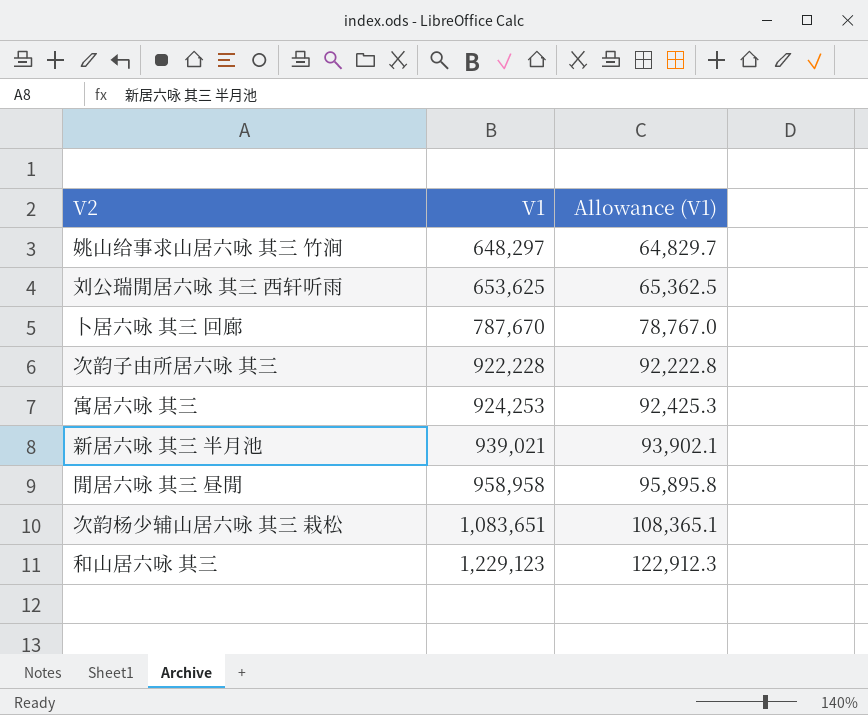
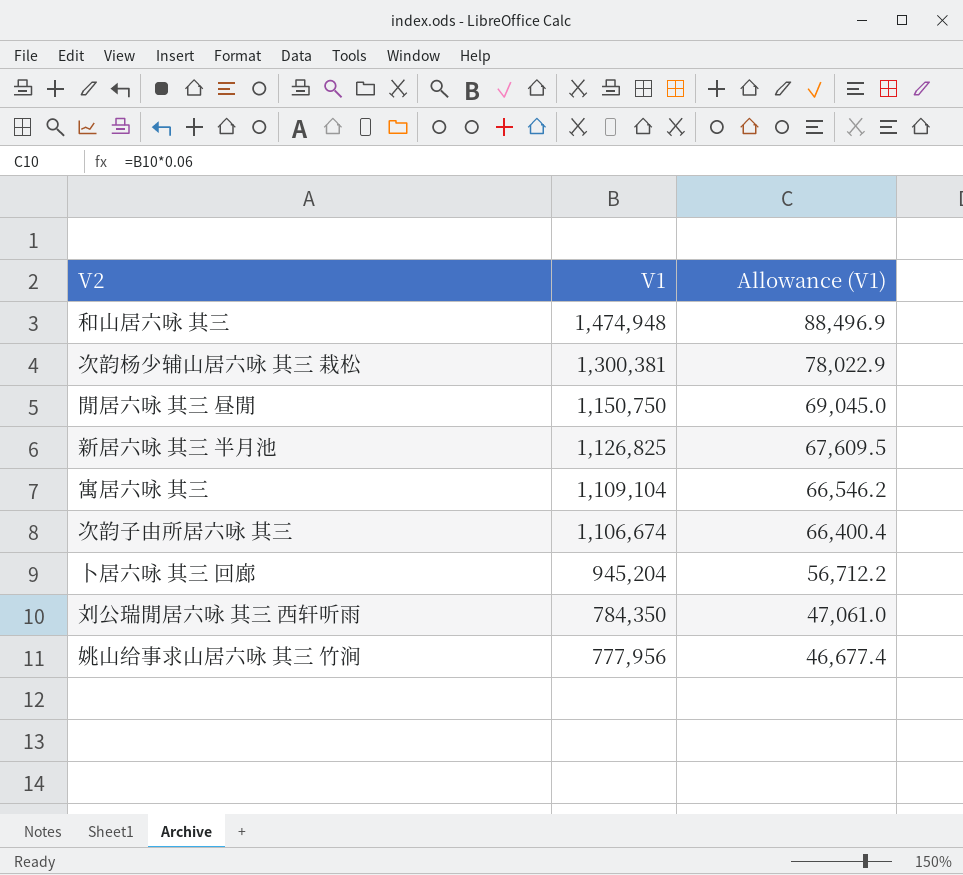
row order: V1 ascending -> V1 descending
column Allowance (V1) | formula: [V1] * 0.1 -> [V1] * 0.06
和山居六咏 其三 | V1: 1,229,123 -> 1,474,948
次韵杨少辅山居六咏 其三 栽松 | V1: 1,083,651 -> 1,300,381
閒居六咏 其三 昼閒 | V1: 958,958 -> 1,150,750
新居六咏 其三 半月池 | V1: 939,021 -> 1,126,825
寓居六咏 其三 | V1: 924,253 -> 1,109,104
次韵子由所居六咏 其三 | V1: 922,228 -> 1,106,674
卜居六咏 其三 回廊 | V1: 787,670 -> 945,204
刘公瑞閒居六咏 其三 西轩听雨 | V1: 653,625 -> 784,350
姚山给事求山居六咏 其三 竹涧 | V1: 648,297 -> 777,956

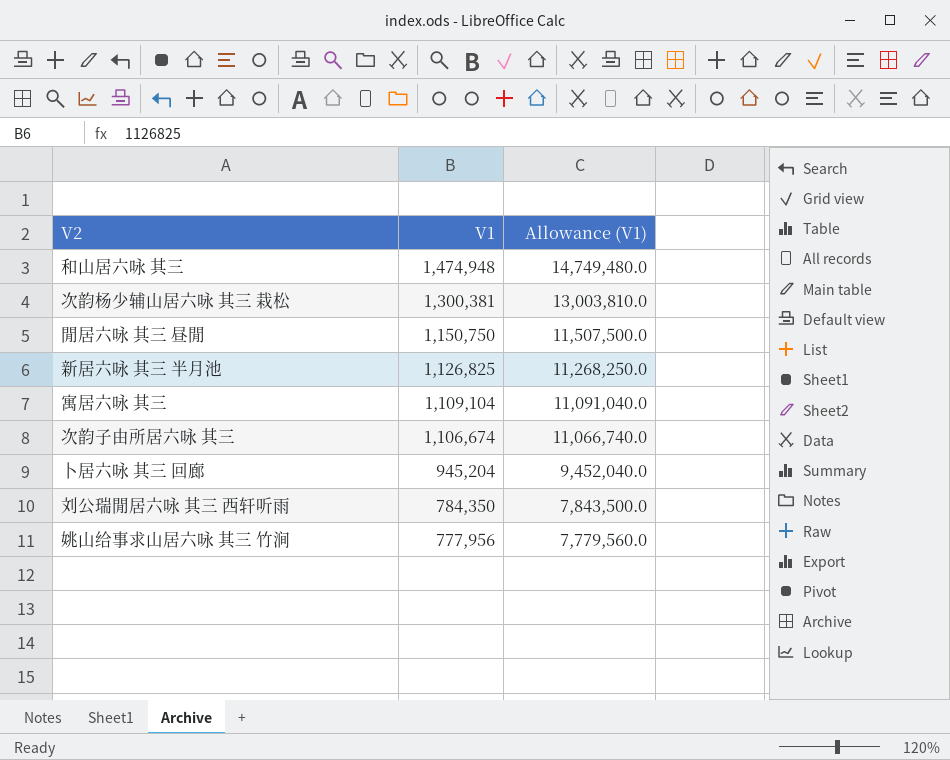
column Allowance (V1) | formula: [V1] * 0.06 -> [V1] * 10

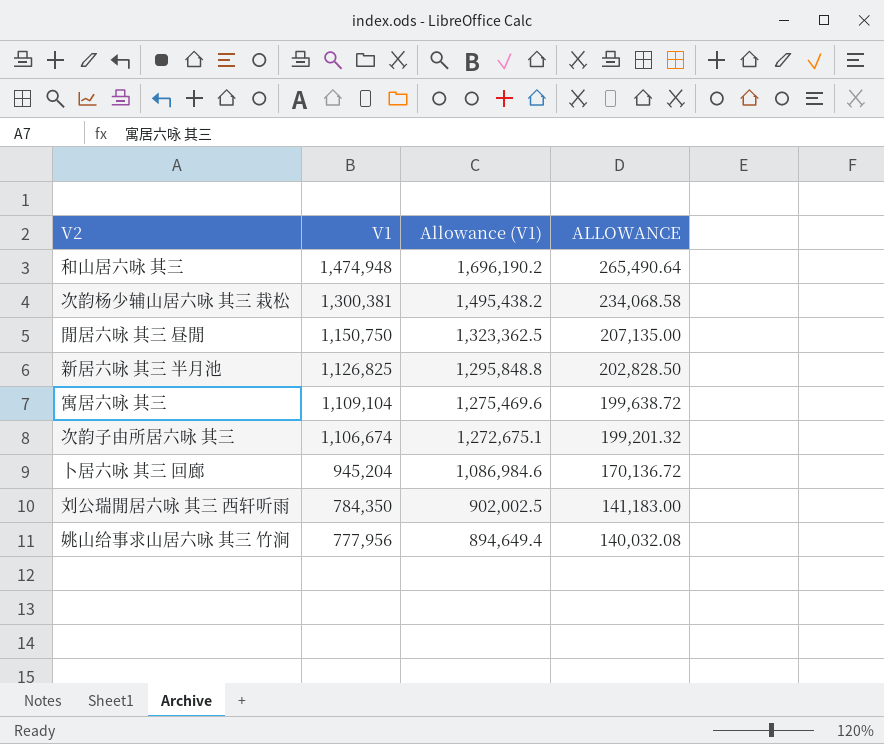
column Allowance (V1) | formula: [V1] * 10 -> [V1] * 1.15
column ALLOWANCE | formula: none -> [V1] * 0.18

